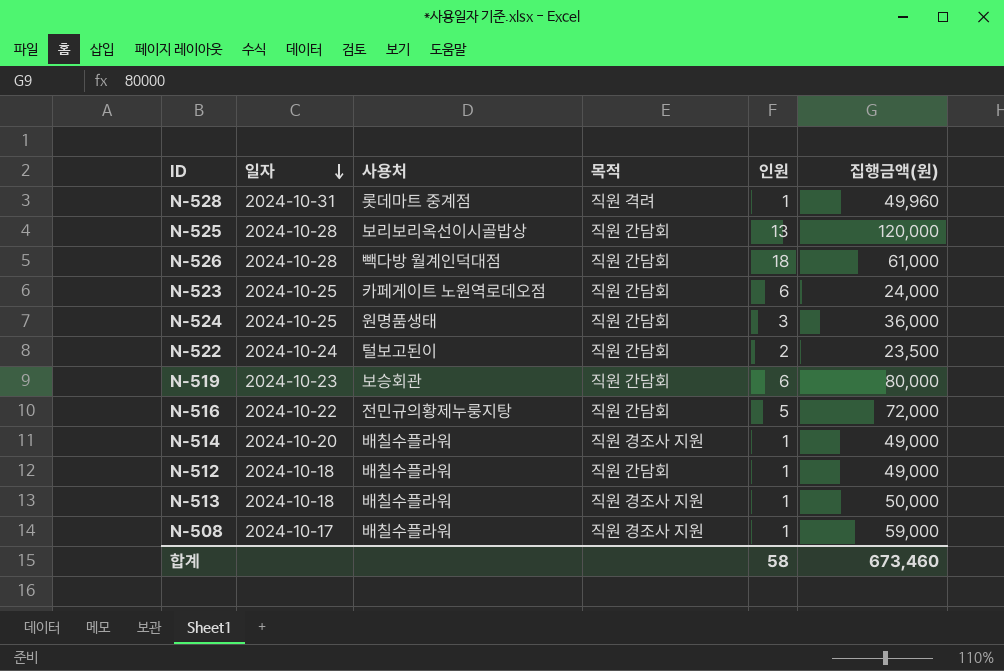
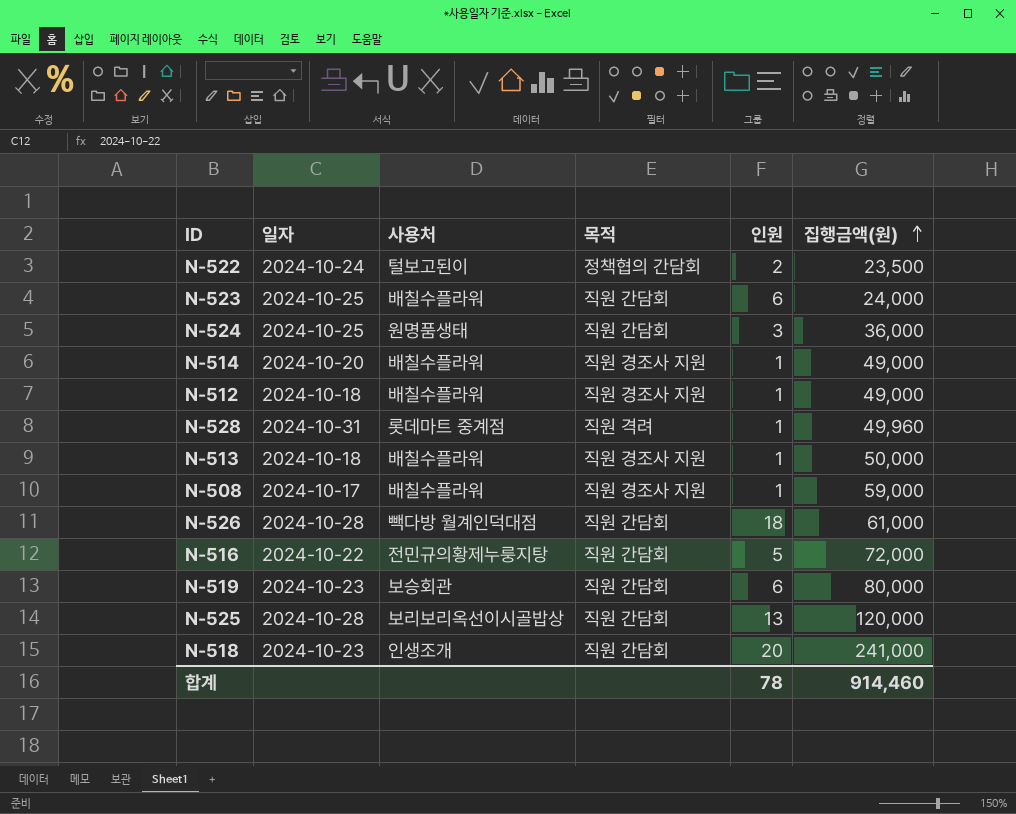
row order: 일자 descending -> 집행금액(원) ascending
N-522 | 목적: 직원 간담회 -> 정책협의 간담회
N-523 | 사용처: 카페게이트 노원역로데오점 -> 배칠수플라워
N-512 | 목적: 직원 간담회 -> 직원 경조사 지원
row N-518: none -> 2024-10-23 | 인생조개 | 직원 간담회 | 20 | 241,000
합계 | 인원: 58 -> 78
합계 | 집행금액(원): 673,460 -> 914,460

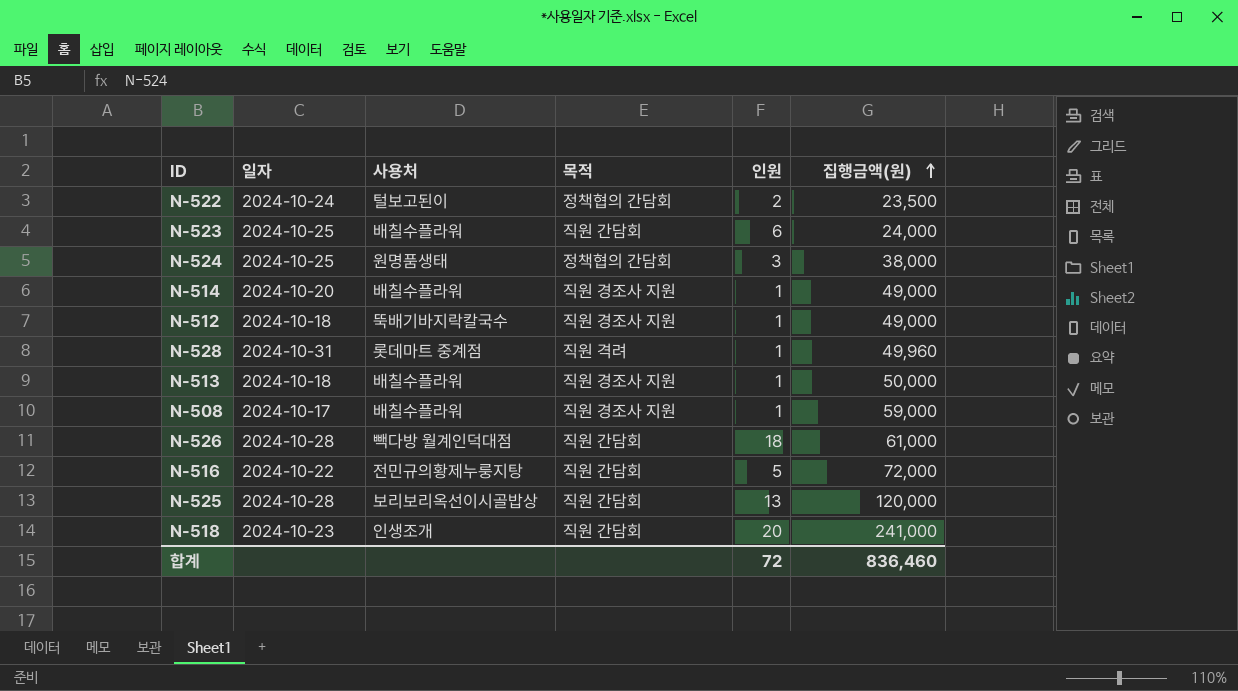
row N-519: 2024-10-23 | 보승회관 | 직원 간담회 | 6 | 80,000 -> none
N-524 | 목적: 직원 간담회 -> 정책협의 간담회
N-524 | 집행금액(원): 36,000 -> 38,000
N-512 | 사용처: 배칠수플라워 -> 뚝배기바지락칼국수
합계 | 인원: 78 -> 72
합계 | 집행금액(원): 914,460 -> 836,460

